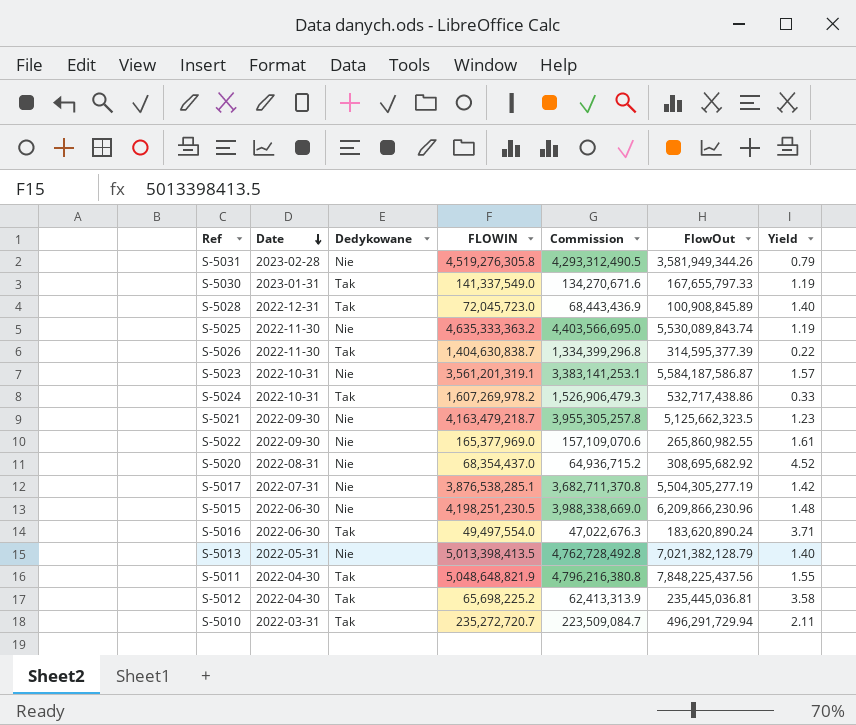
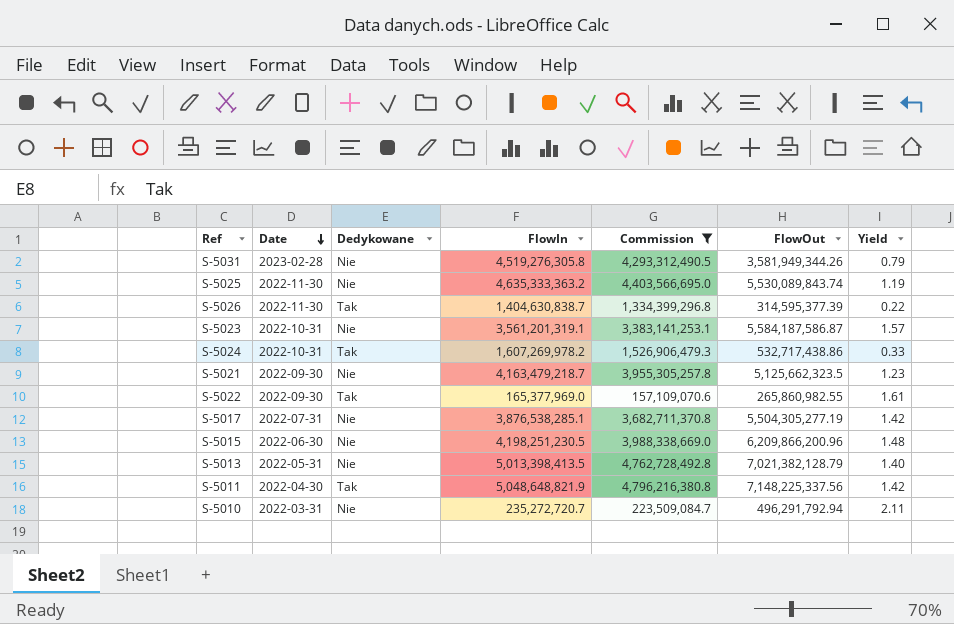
filter: none -> Commission >= 157,109,070.6
column name: FLOWIN -> FlowIn
S-5022 | Dedykowane: Nie -> Tak
S-5015 | FlowOut: 6,209,866,230.96 -> 6,209,866,200.96
S-5011 | FlowOut: 7,848,225,437.56 -> 7,148,225,337.56
S-5011 | Yield: 1.55 -> 1.42
S-5010 | Dedykowane: Tak -> Nie
S-5010 | FlowOut: 496,291,729.94 -> 496,291,792.94

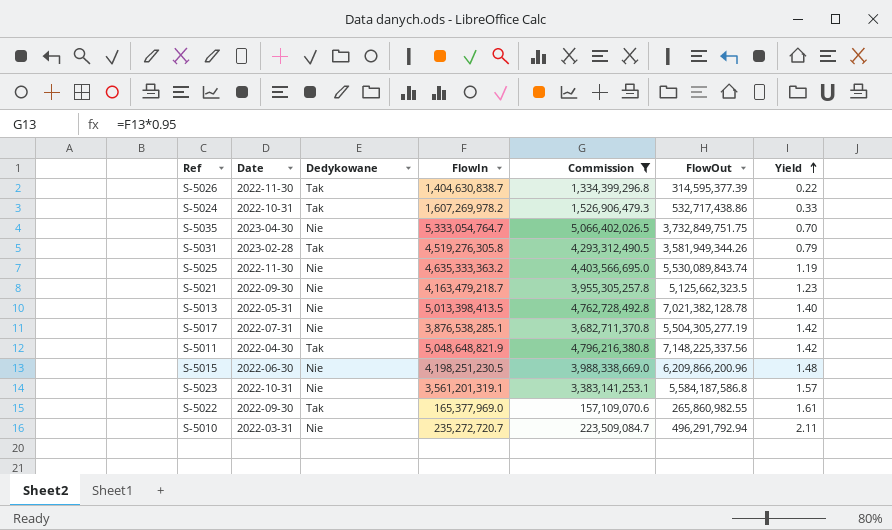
row order: Date descending -> Yield ascending
row S-5035: none -> 2023-04-30 | Nie | 5,333,054,764.7 | 5,066,402,026.5 | 3,732,849,751.75 | 0.70
S-5031 | Dedykowane: Nie -> Tak
S-5013 | FlowOut: 7,021,382,128.79 -> 7,021,382,128.78
S-5023 | FlowOut: 5,584,187,586.87 -> 5,584,187,586.8

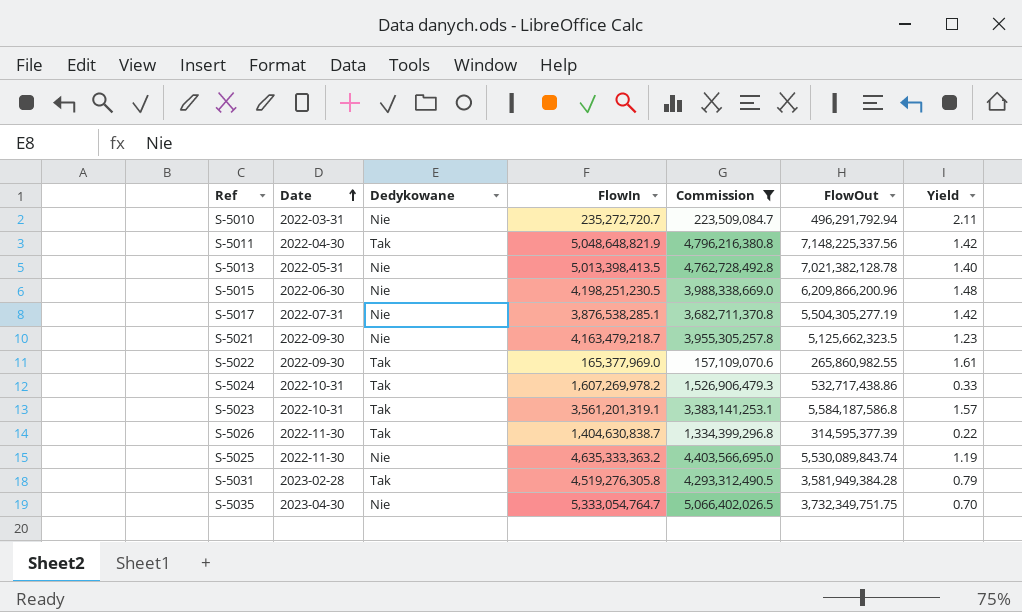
row order: Yield ascending -> Date ascending
S-5023 | Dedykowane: Nie -> Tak
S-5031 | FlowOut: 3,581,949,344.26 -> 3,581,949,384.28
S-5035 | FlowOut: 3,732,849,751.75 -> 3,732,349,751.75

